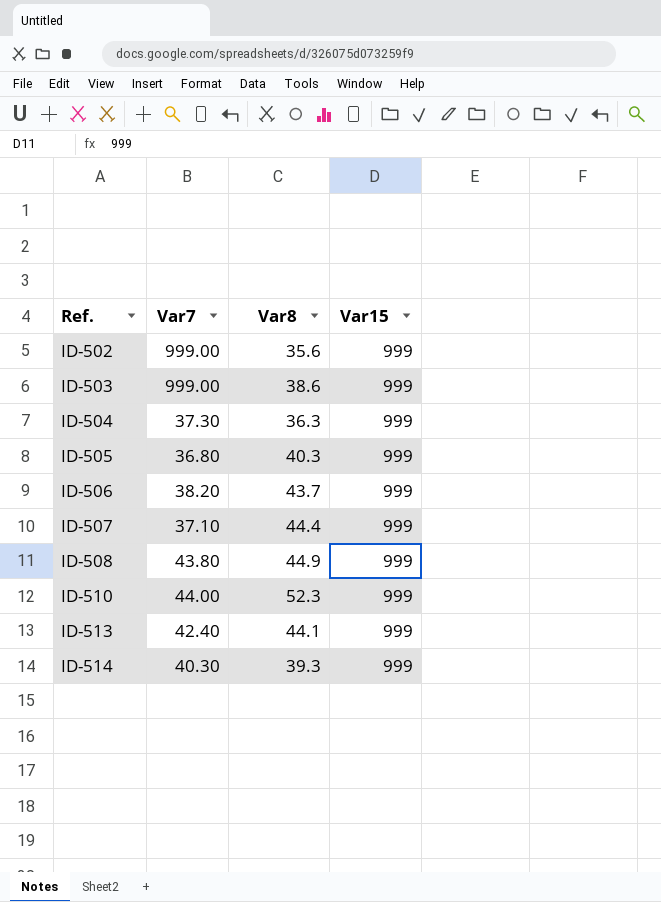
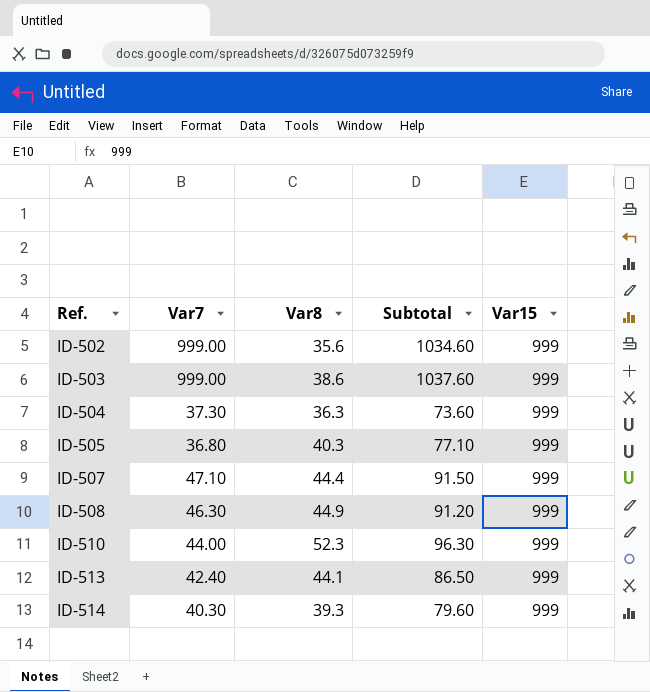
column Subtotal | formula: none -> [Var7] + [Var8]
row ID-506: 38.20 | 43.7 | 999 -> none
ID-507 | Var7: 37.10 -> 47.10
ID-508 | Var7: 43.80 -> 46.30

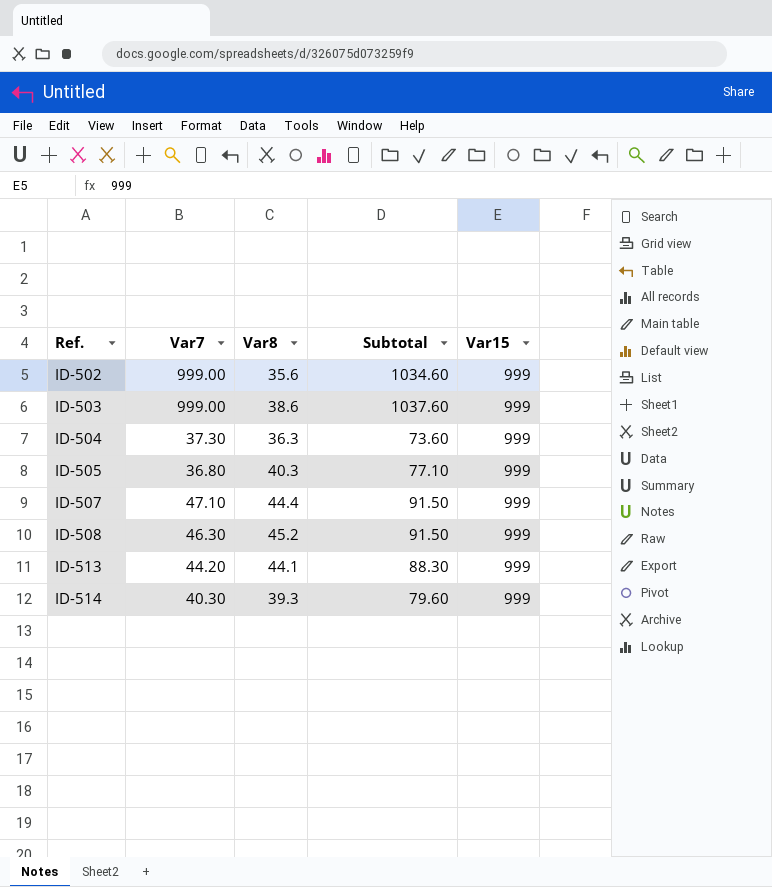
row ID-510: 44.00 | 52.3 | 96.30 | 999 -> none
ID-508 | Var8: 44.9 -> 45.2
ID-508 | Subtotal: 91.20 -> 91.50
ID-513 | Var7: 42.40 -> 44.20
ID-513 | Subtotal: 86.50 -> 88.30

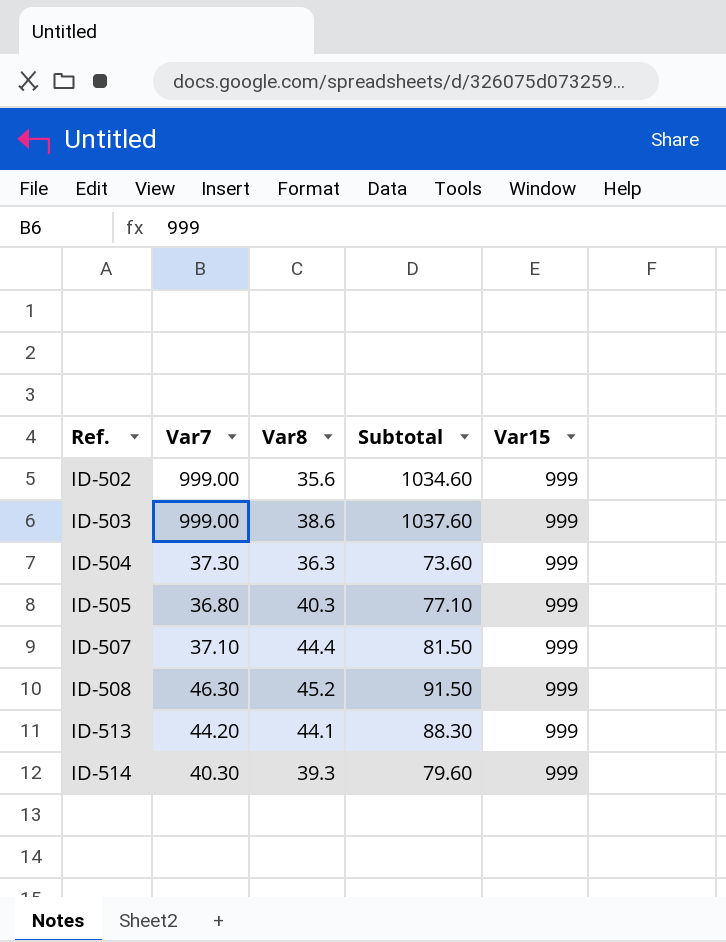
ID-507 | Var7: 47.10 -> 37.10
ID-507 | Subtotal: 91.50 -> 81.50

